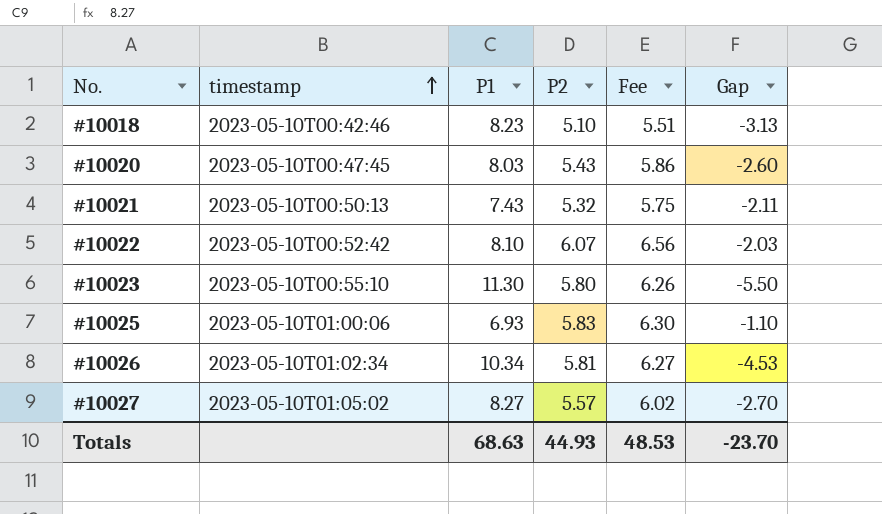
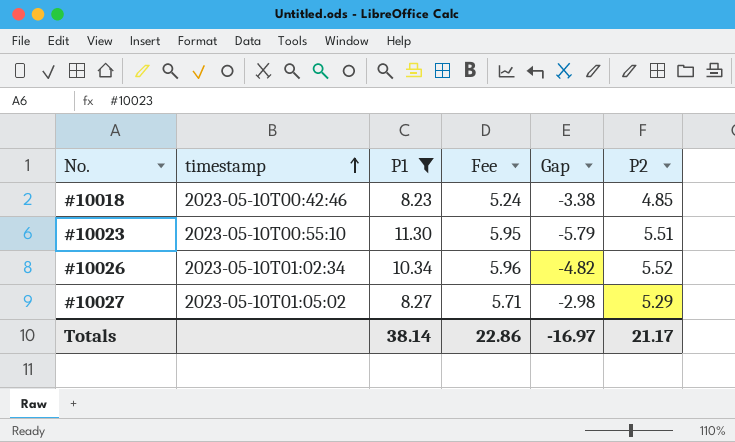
filter: none -> P1 >= 8.23
column P2 | position: 4 -> 6
#10018 | Fee: 5.51 -> 5.24
#10018 | Gap: -3.13 -> -3.38
#10018 | P2: 5.10 -> 4.85
#10023 | Fee: 6.26 -> 5.95
#10023 | Gap: -5.50 -> -5.79
#10023 | P2: 5.80 -> 5.51
#10026 | Fee: 6.27 -> 5.96
#10026 | Gap: -4.53 -> -4.82
#10026 | P2: 5.81 -> 5.52
#10027 | Fee: 6.02 -> 5.71
#10027 | Gap: -2.70 -> -2.98
#10027 | P2: 5.57 -> 5.29
Totals | P1: 68.63 -> 38.14
Totals | Fee: 48.53 -> 22.86
Totals | Gap: -23.70 -> -16.97
Totals | P2: 44.93 -> 21.17

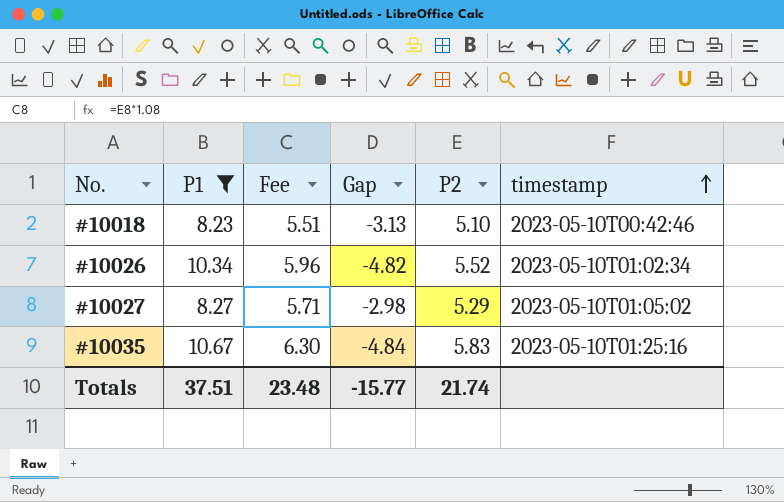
column timestamp | position: 2 -> 6
row #10023: 2023-05-10T00:55:10 | 11.30 | 5.95 | -5.79 | 5.51 -> none
#10018 | Fee: 5.24 -> 5.51
#10018 | Gap: -3.38 -> -3.13
#10018 | P2: 4.85 -> 5.10
row #10035: none -> 10.67 | 6.30 | -4.84 | 5.83 | 2023-05-10T01:25:16
Totals | P1: 38.14 -> 37.51
Totals | Fee: 22.86 -> 23.48
Totals | Gap: -16.97 -> -15.77
Totals | P2: 21.17 -> 21.74

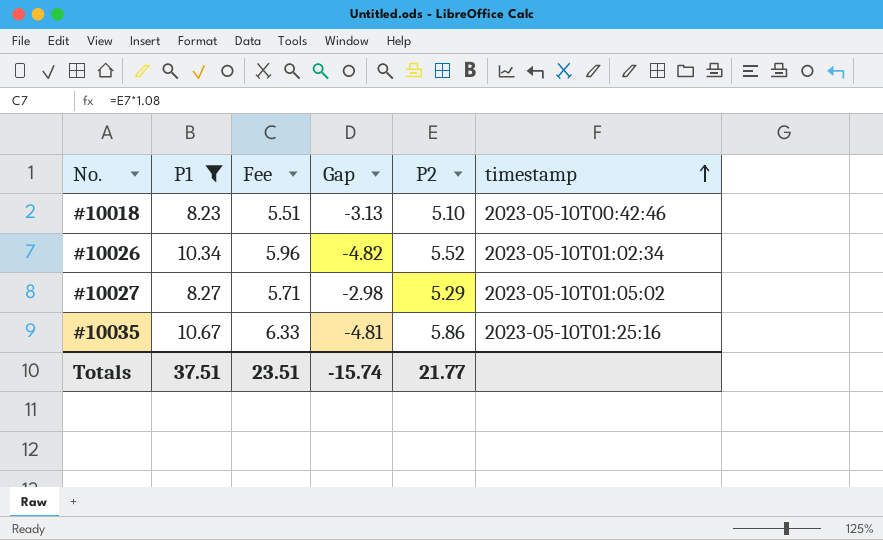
#10035 | Fee: 6.30 -> 6.33
#10035 | Gap: -4.84 -> -4.81
#10035 | P2: 5.83 -> 5.86
Totals | Fee: 23.48 -> 23.51
Totals | Gap: -15.77 -> -15.74
Totals | P2: 21.74 -> 21.77

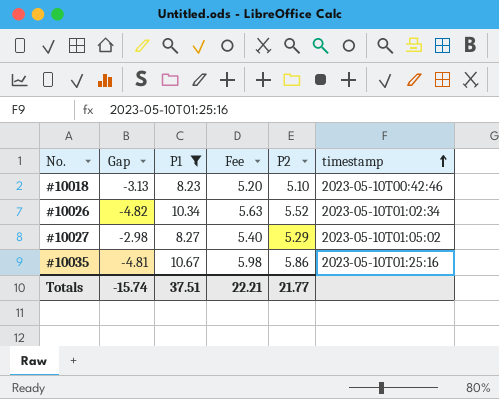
column Gap | position: 4 -> 2
column Fee | formula: [P2] * 1.08 -> [P2] * 1.02
Totals | Fee: 23.51 -> 22.21

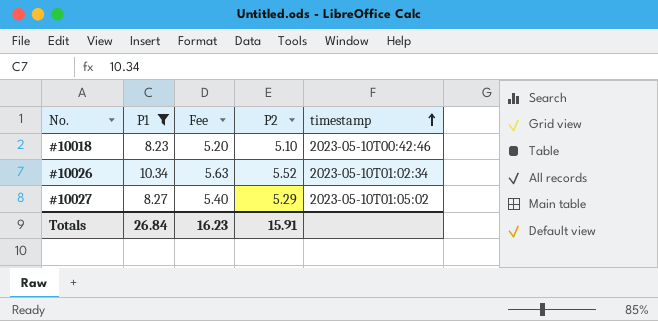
column Gap | formula: [P2] - [P1] -> none
row #10035: -4.81 | 10.67 | 5.98 | 5.86 | 2023-05-10T01:25:16 -> none
Totals | P1: 37.51 -> 26.84
Totals | Fee: 22.21 -> 16.23
Totals | P2: 21.77 -> 15.91

